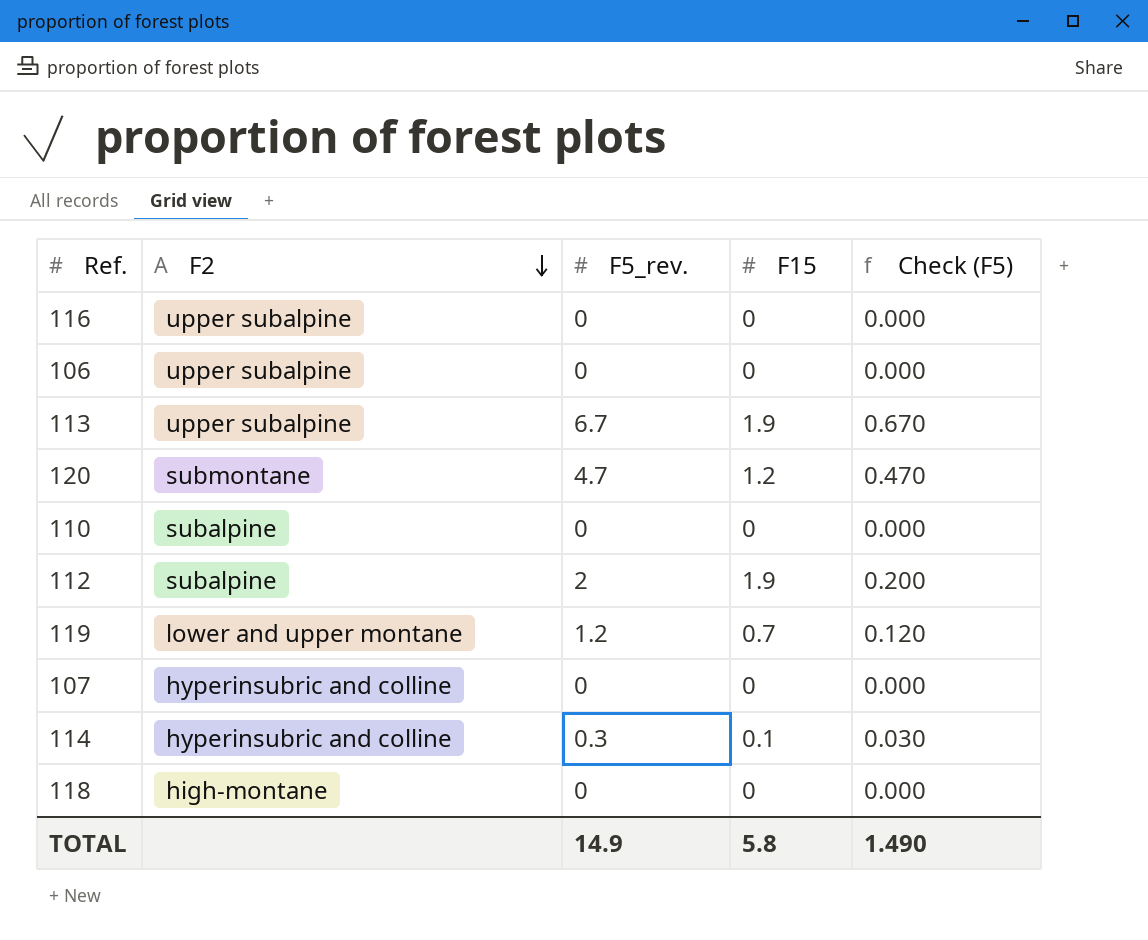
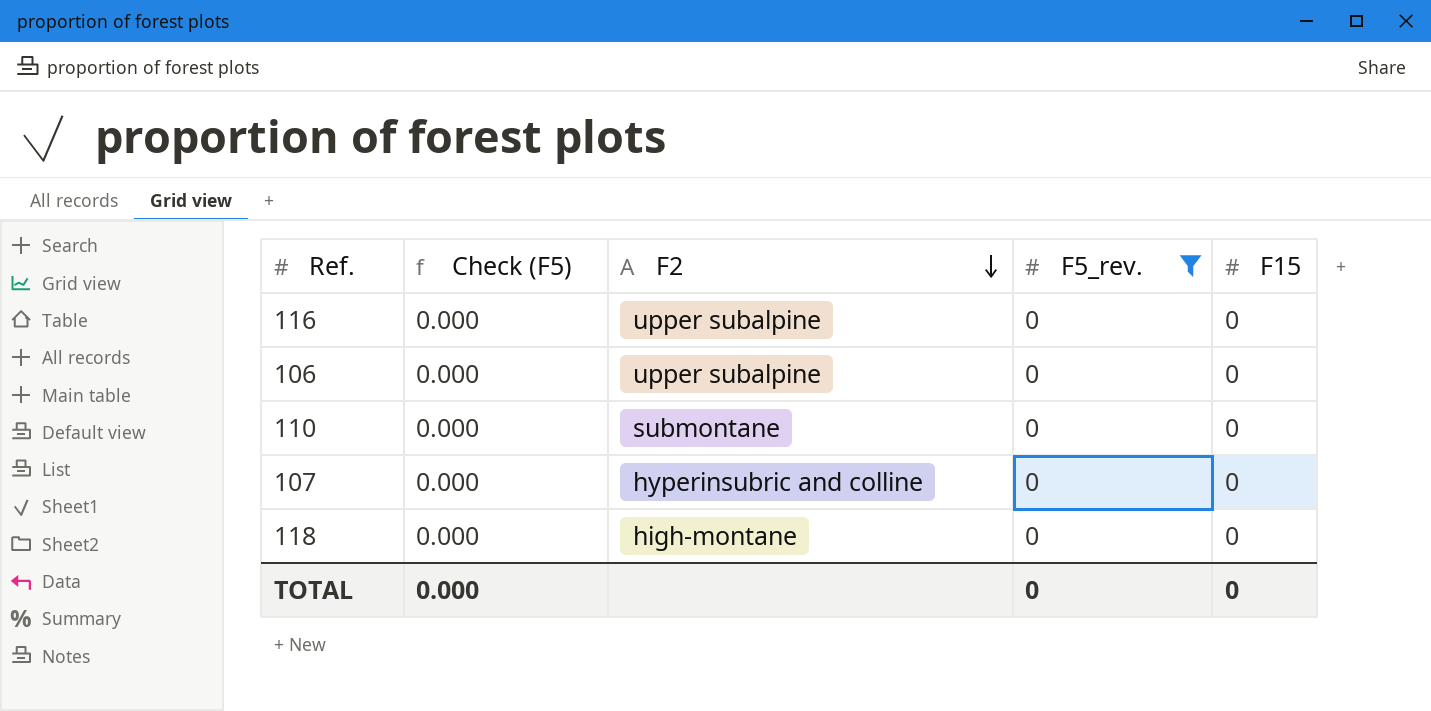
filter: none -> F5_rev. = 0
column Check (F5) | position: 5 -> 2
110 | F2: subalpine -> submontane
TOTAL | Check (F5): 1.490 -> 0.000
TOTAL | F5_rev.: 14.9 -> 0
TOTAL | F15: 5.8 -> 0

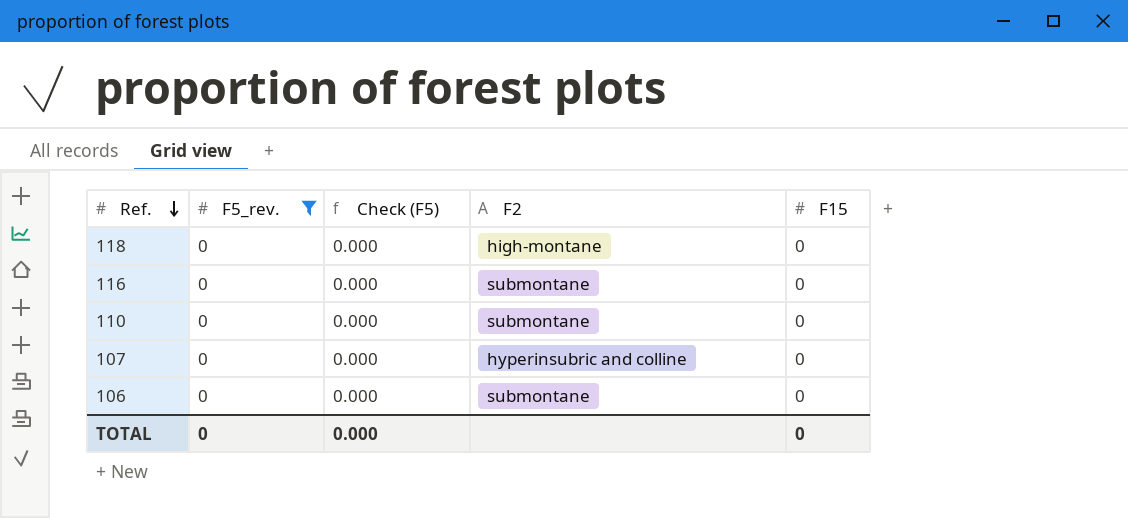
row order: F2 descending -> Ref. descending
column F5_rev. | position: 4 -> 2
116 | F2: upper subalpine -> submontane
106 | F2: upper subalpine -> submontane

